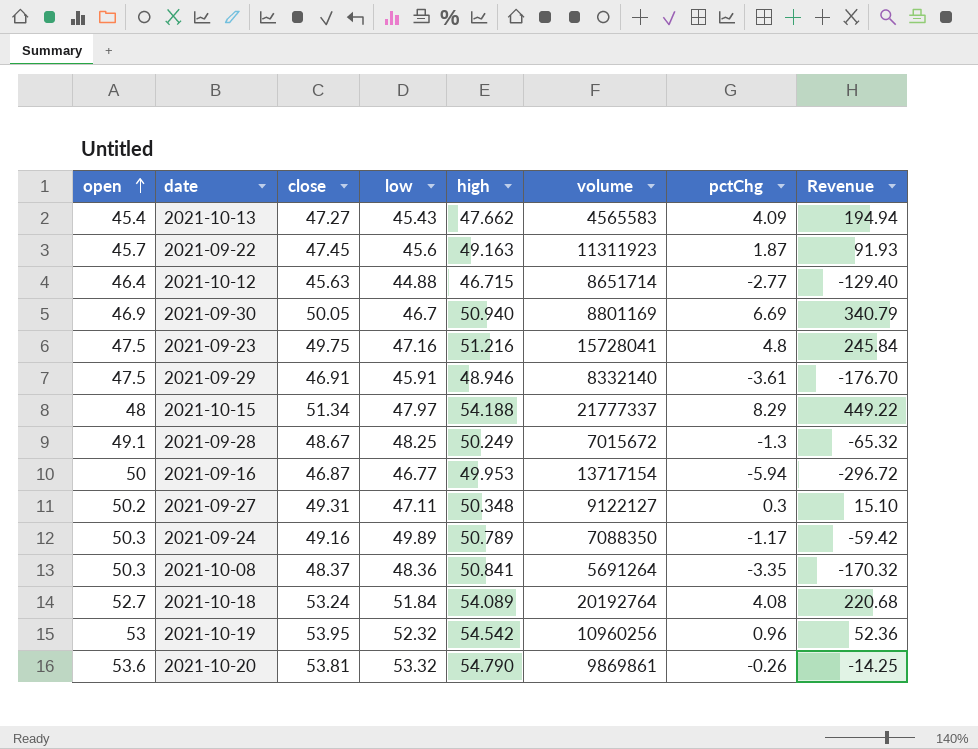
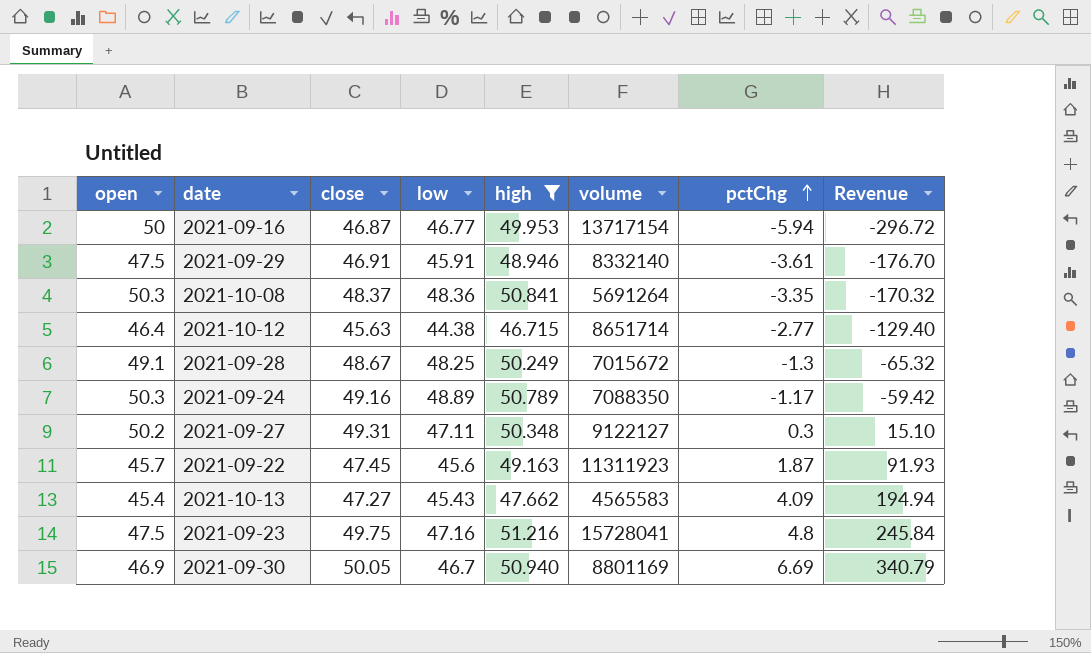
filter: none -> high <= 51.216
row order: open ascending -> pctChg ascending
2021-10-12 | low: 44.88 -> 44.38
2021-09-24 | low: 49.89 -> 48.89

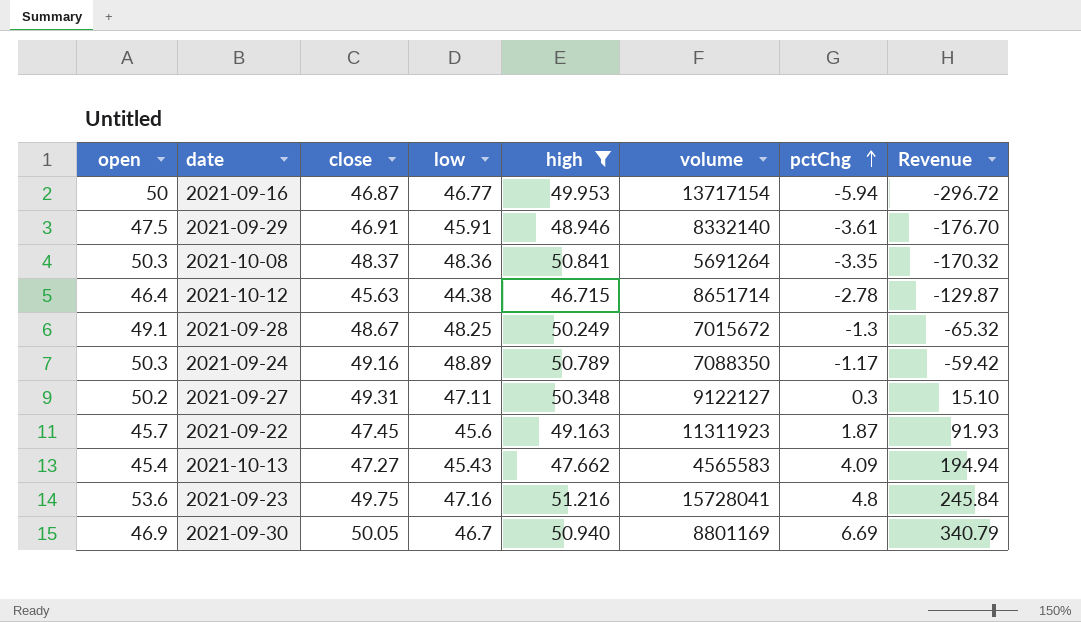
2021-10-12 | pctChg: -2.77 -> -2.78
2021-10-12 | Revenue: -129.40 -> -129.87
2021-09-23 | open: 47.5 -> 53.6

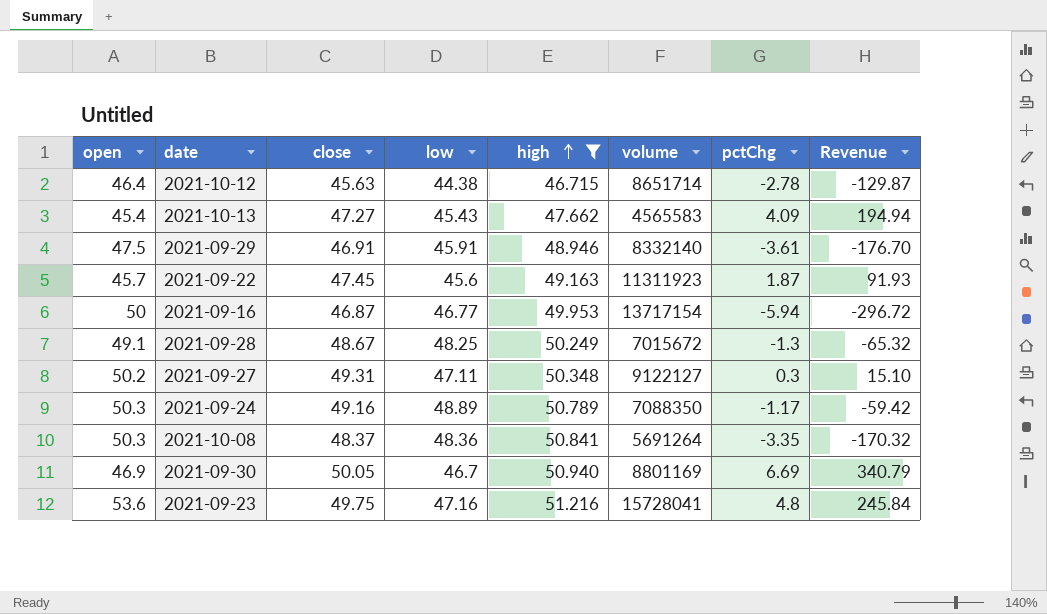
row order: pctChg ascending -> high ascending

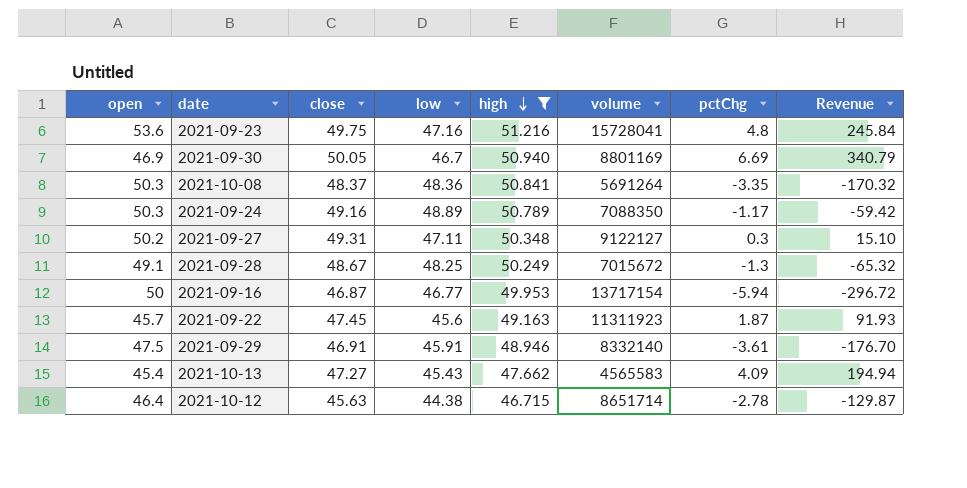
row order: high ascending -> high descending

